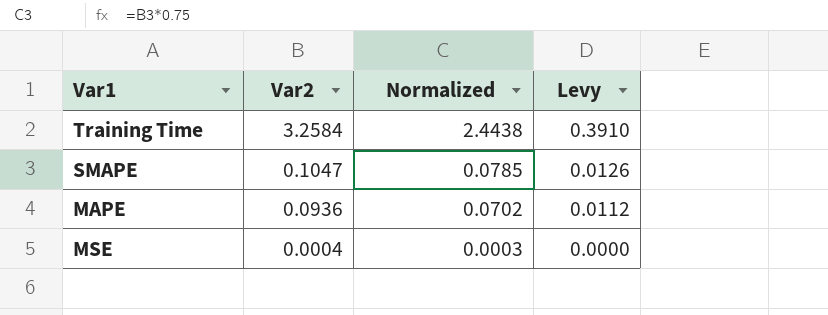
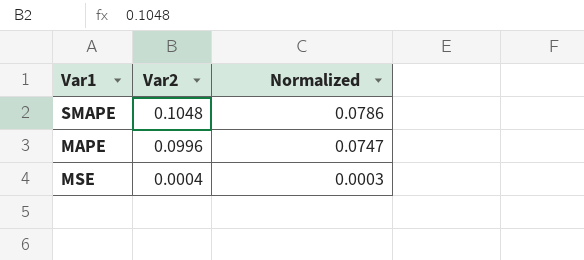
column Levy | formula: [Var2] * 0.12 -> none
row Training Time: 3.2584 | 2.4438 | 0.3910 -> none
SMAPE | Var2: 0.1047 -> 0.1048
SMAPE | Normalized: 0.0785 -> 0.0786
MAPE | Var2: 0.0936 -> 0.0996
MAPE | Normalized: 0.0702 -> 0.0747

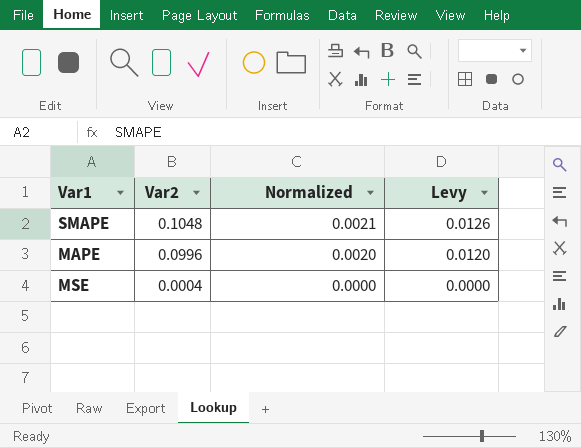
column Normalized | formula: [Var2] * 0.75 -> [Var2] * 0.02
column Levy | formula: none -> [Var2] * 0.12

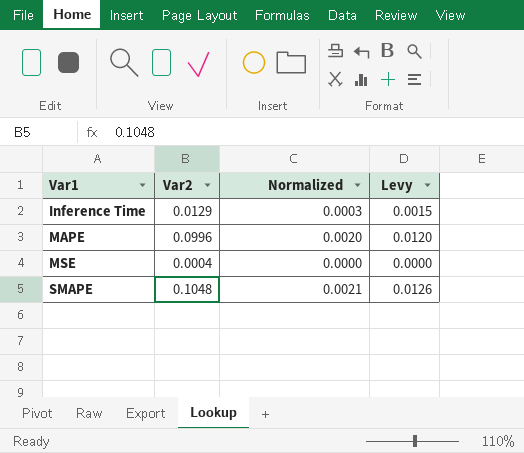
row order: Var2 descending -> Var1 ascending
row Inference Time: none -> 0.0129 | 0.0003 | 0.0015

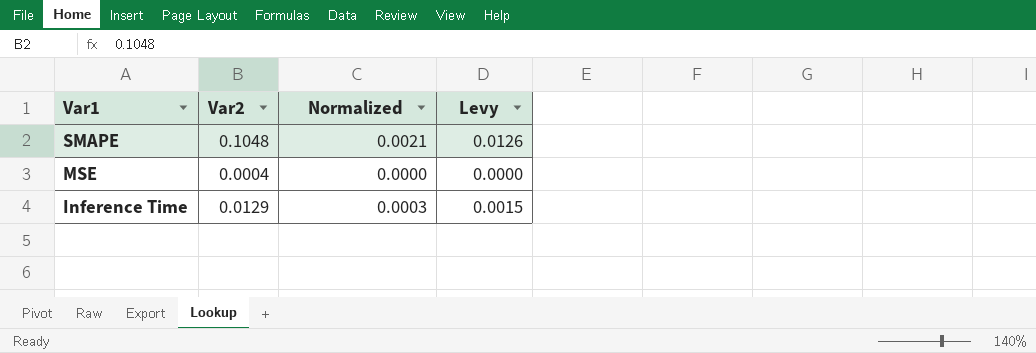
row order: Var1 ascending -> Var1 descending
row MAPE: 0.0996 | 0.0020 | 0.0120 -> none

